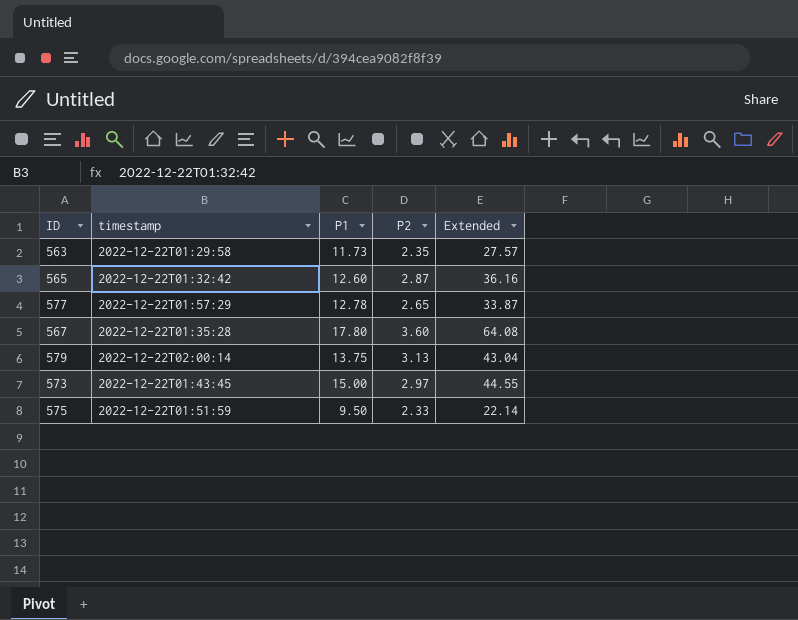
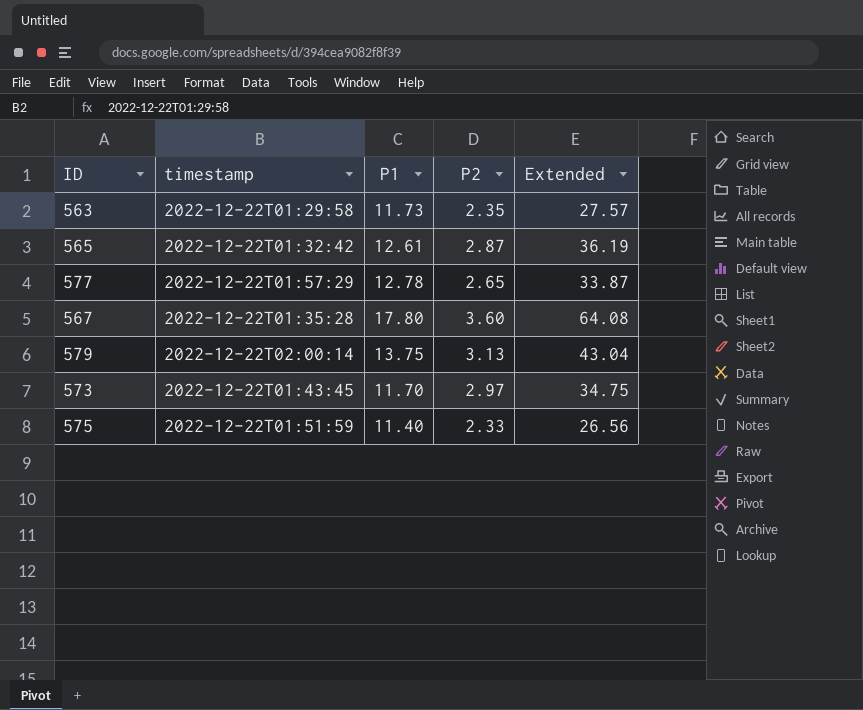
565 | P1: 12.60 -> 12.61
565 | Extended: 36.16 -> 36.19
573 | P1: 15.00 -> 11.70
573 | Extended: 44.55 -> 34.75
575 | P1: 9.50 -> 11.40
575 | Extended: 22.14 -> 26.56

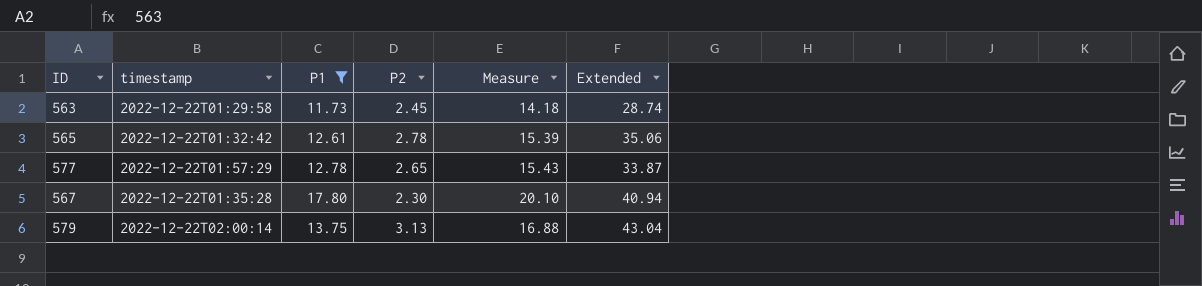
filter: none -> P1 >= 11.73
column Measure | formula: none -> [P1] + [P2]
563 | P2: 2.35 -> 2.45
563 | Extended: 27.57 -> 28.74
565 | P2: 2.87 -> 2.78
565 | Extended: 36.19 -> 35.06
567 | P2: 3.60 -> 2.30
567 | Extended: 64.08 -> 40.94

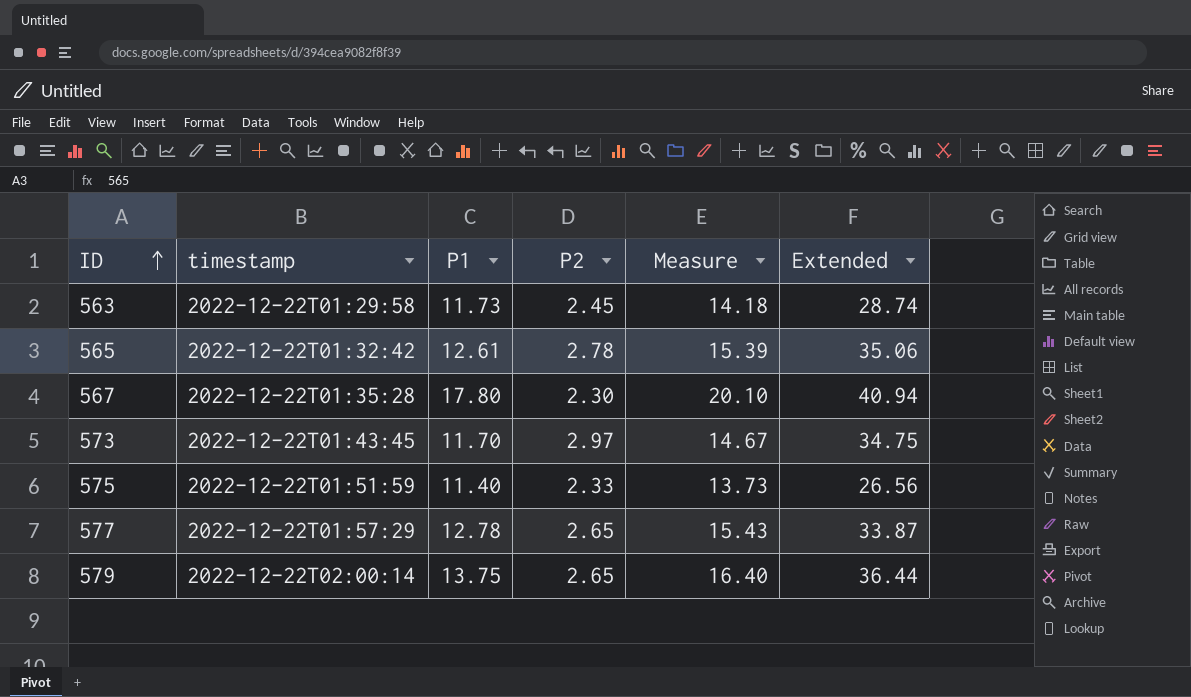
filter: P1 >= 11.73 -> none
row order: none -> ID ascending
579 | P2: 3.13 -> 2.65
579 | Measure: 16.88 -> 16.40
579 | Extended: 43.04 -> 36.44

